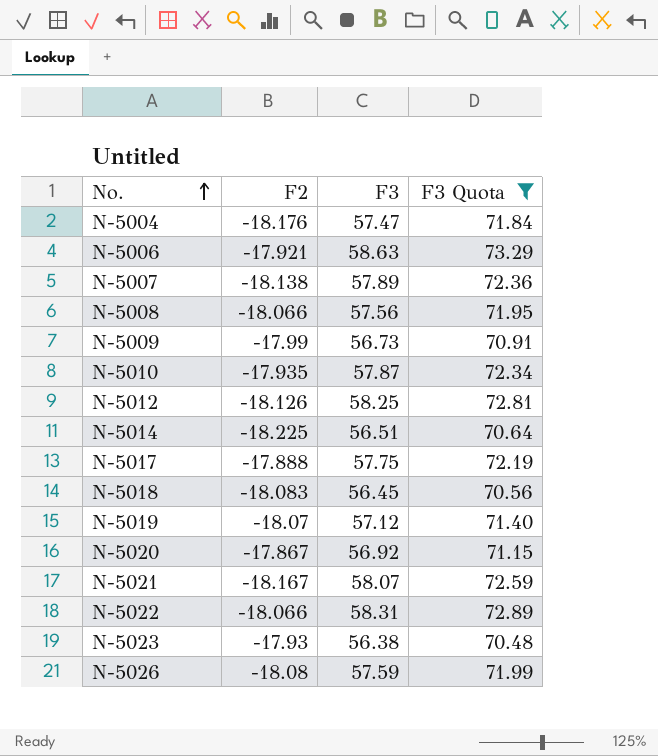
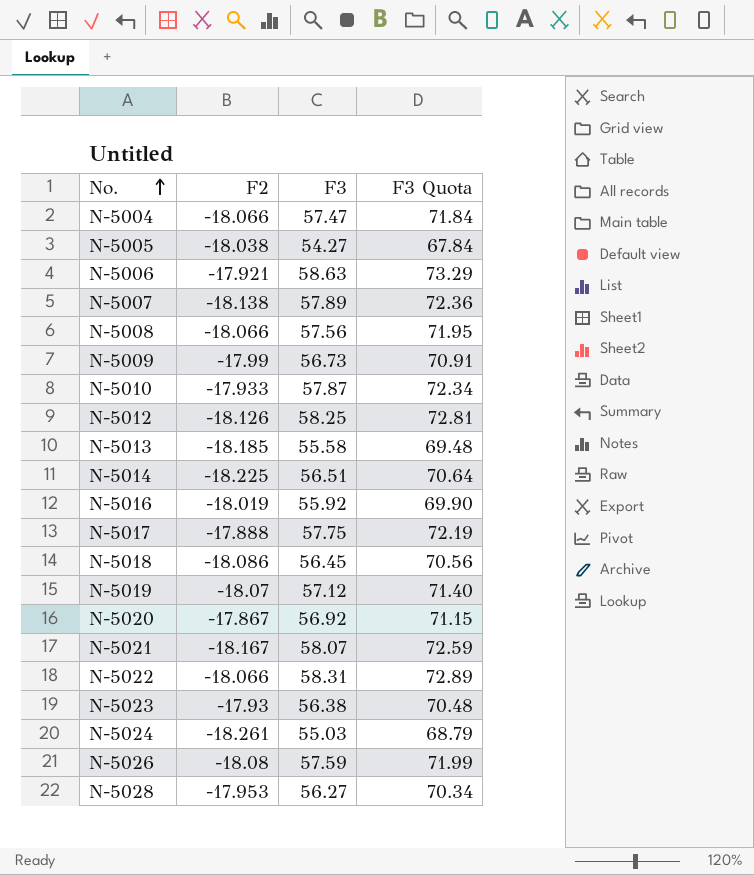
filter: F3 Quota >= 70.48 -> none
N-5004 | F2: -18.176 -> -18.066
N-5010 | F2: -17.935 -> -17.933
N-5018 | F2: -18.083 -> -18.086

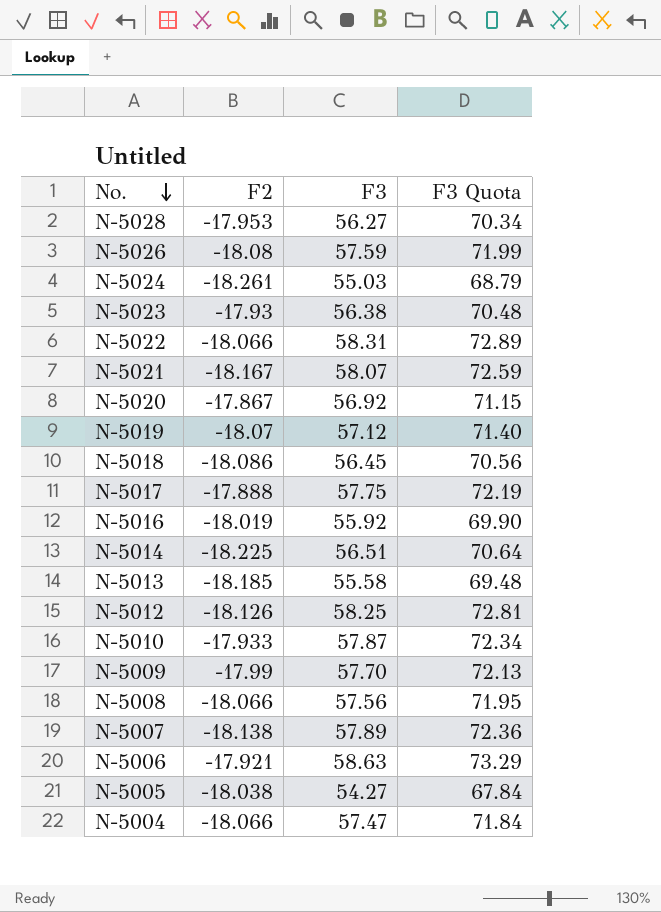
row order: No. ascending -> No. descending
N-5009 | F3: 56.73 -> 57.70
N-5009 | F3 Quota: 70.91 -> 72.13

